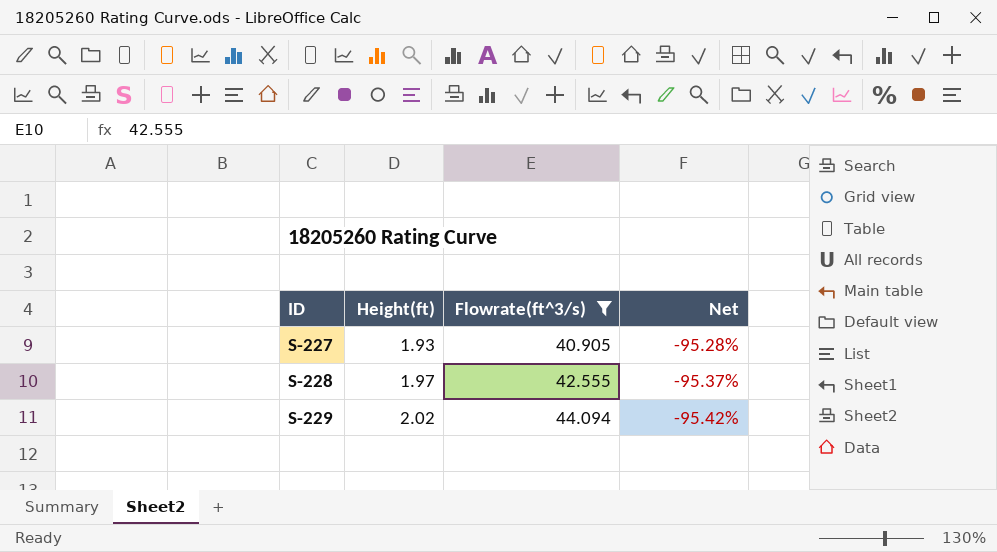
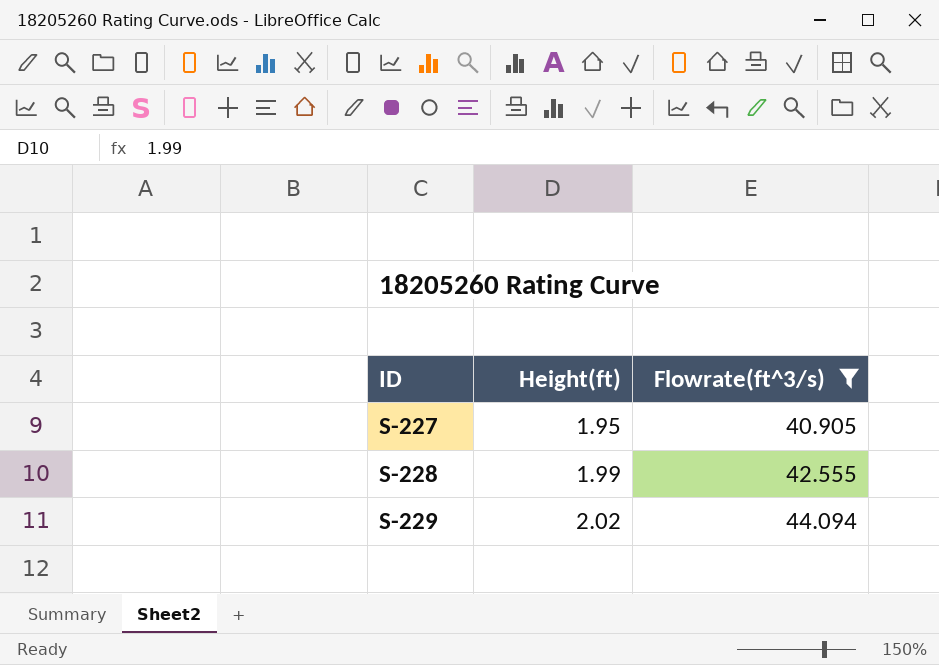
column Net | formula: ([Height(ft)] - [Flowrate(ft^3/s)]) / [Flowrate(ft^3/s)] -> none
S-227 | Height(ft): 1.93 -> 1.95
S-228 | Height(ft): 1.97 -> 1.99

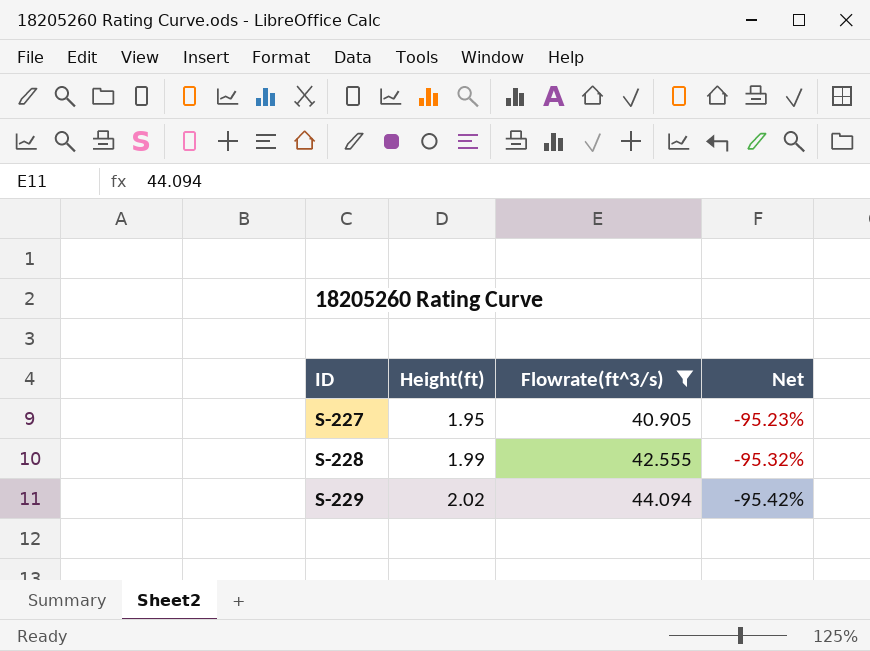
column Net | formula: none -> ([Height(ft)] - [Flowrate(ft^3/s)]) / [Flowrate(ft^3/s)]

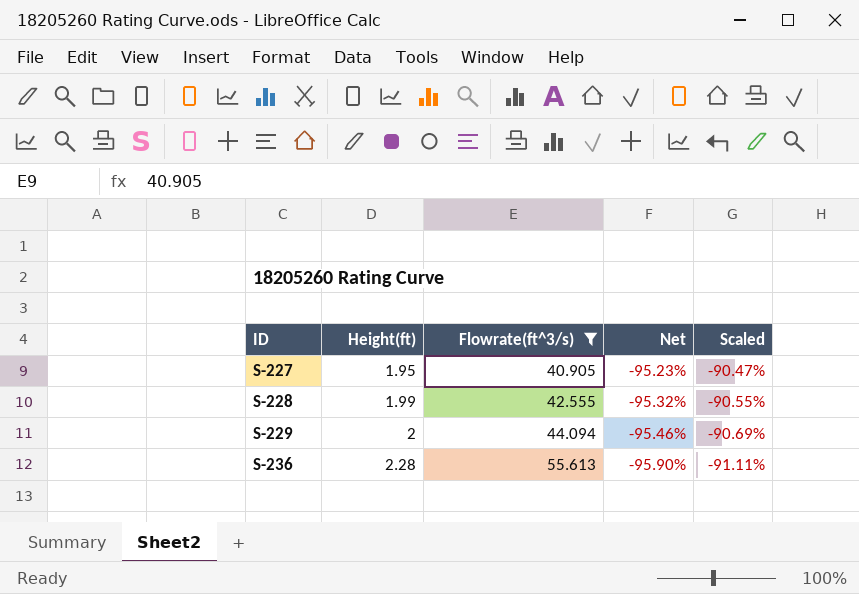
column Scaled | formula: none -> [Net] * 0.95
S-229 | Height(ft): 2.02 -> 2
S-229 | Net: -95.42% -> -95.46%
row S-236: none -> 2.28 | 55.613 | -95.90% | -91.11%

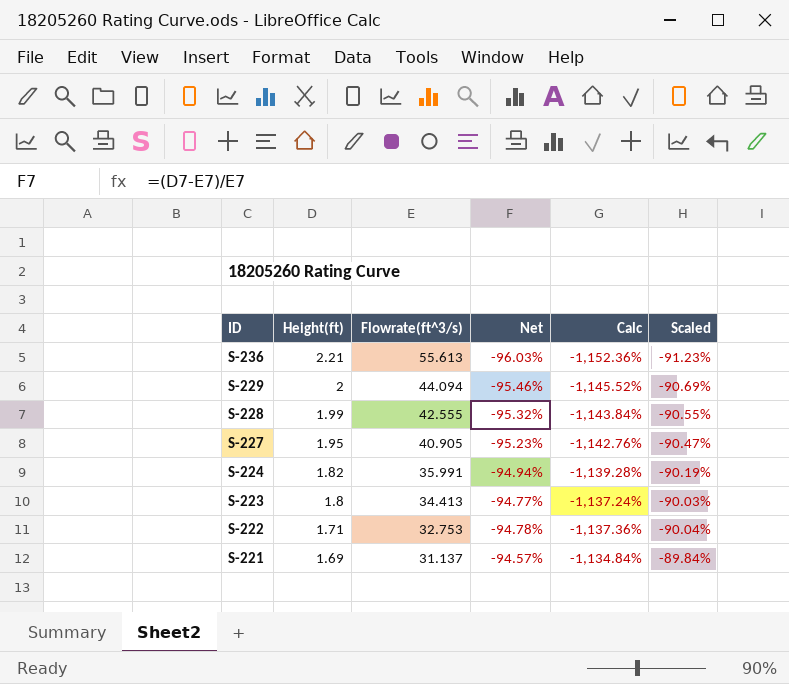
filter: Flowrate(ft^3/s) >= 40.905 -> none
row order: ID ascending -> ID descending
column Calc | formula: none -> [Net] * 12
S-236 | Height(ft): 2.28 -> 2.21
S-236 | Net: -95.90% -> -96.03%
S-236 | Scaled: -91.11% -> -91.23%

